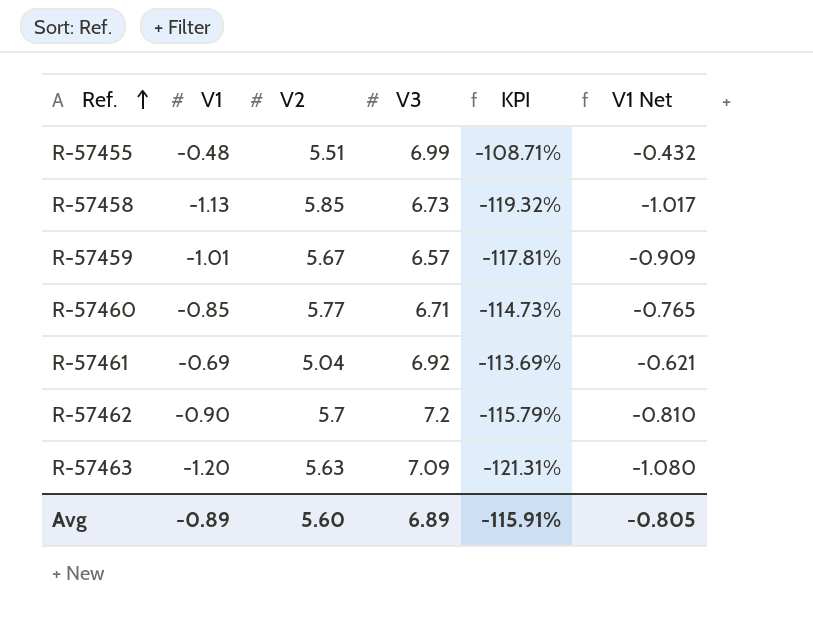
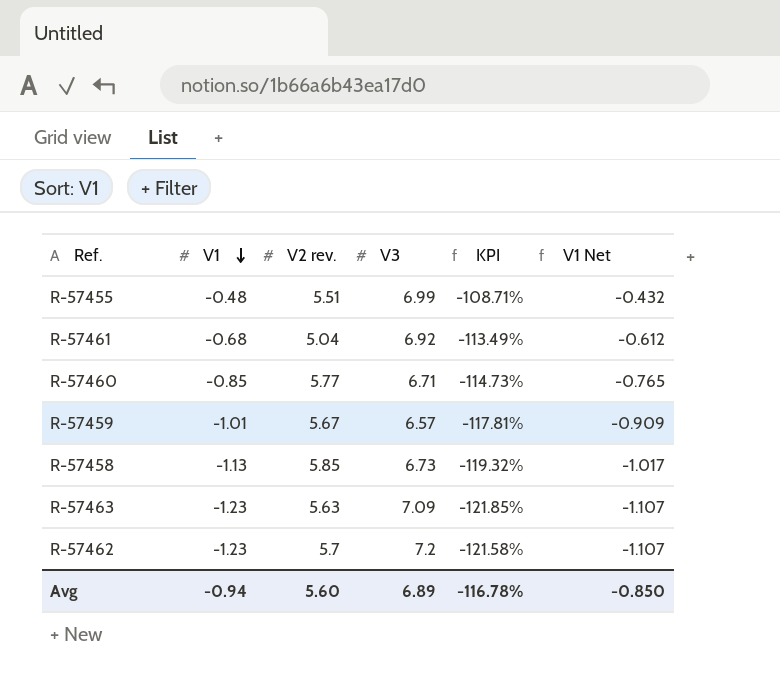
row order: Ref. ascending -> V1 descending
column name: V2 -> V2 rev.
R-57461 | V1: -0.69 -> -0.68
R-57461 | KPI: -113.69% -> -113.49%
R-57461 | V1 Net: -0.621 -> -0.612
R-57463 | V1: -1.20 -> -1.23
R-57463 | KPI: -121.31% -> -121.85%
R-57463 | V1 Net: -1.080 -> -1.107
R-57462 | V1: -0.90 -> -1.23
R-57462 | KPI: -115.79% -> -121.58%
R-57462 | V1 Net: -0.810 -> -1.107
Avg | V1: -0.89 -> -0.94
Avg | KPI: -115.91% -> -116.78%
Avg | V1 Net: -0.805 -> -0.850

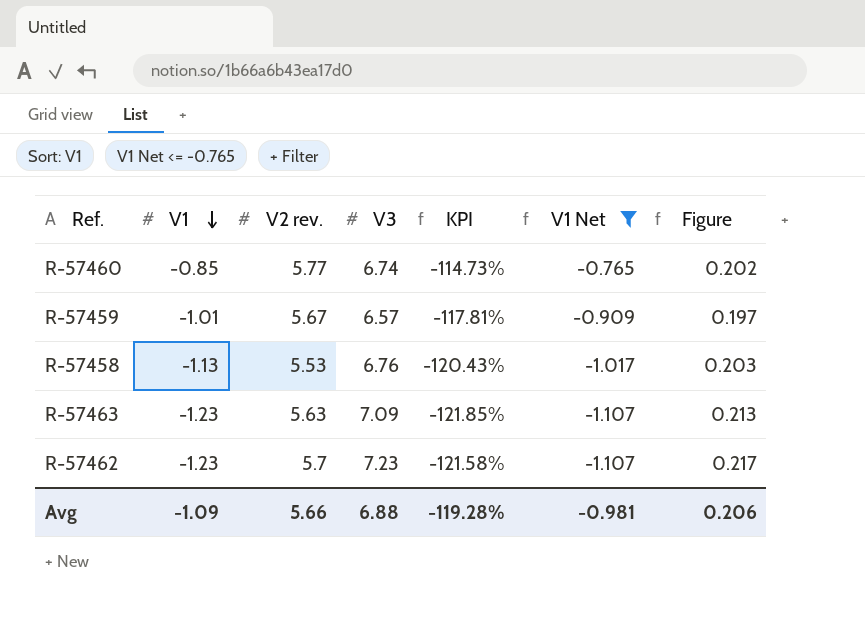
filter: none -> V1 Net <= -0.765
column Figure | formula: none -> [V3] * 0.03
R-57460 | V3: 6.71 -> 6.74
R-57458 | V2 rev.: 5.85 -> 5.53
R-57458 | V3: 6.73 -> 6.76
R-57458 | KPI: -119.32% -> -120.43%
R-57462 | V3: 7.2 -> 7.23
Avg | V1: -0.94 -> -1.09
Avg | V2 rev.: 5.60 -> 5.66
Avg | V3: 6.89 -> 6.88
Avg | KPI: -116.78% -> -119.28%
Avg | V1 Net: -0.850 -> -0.981

